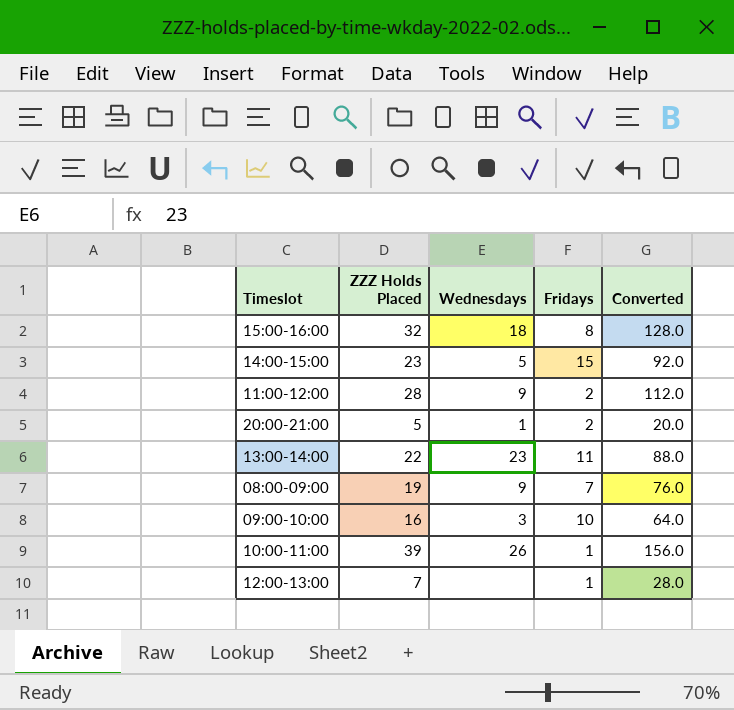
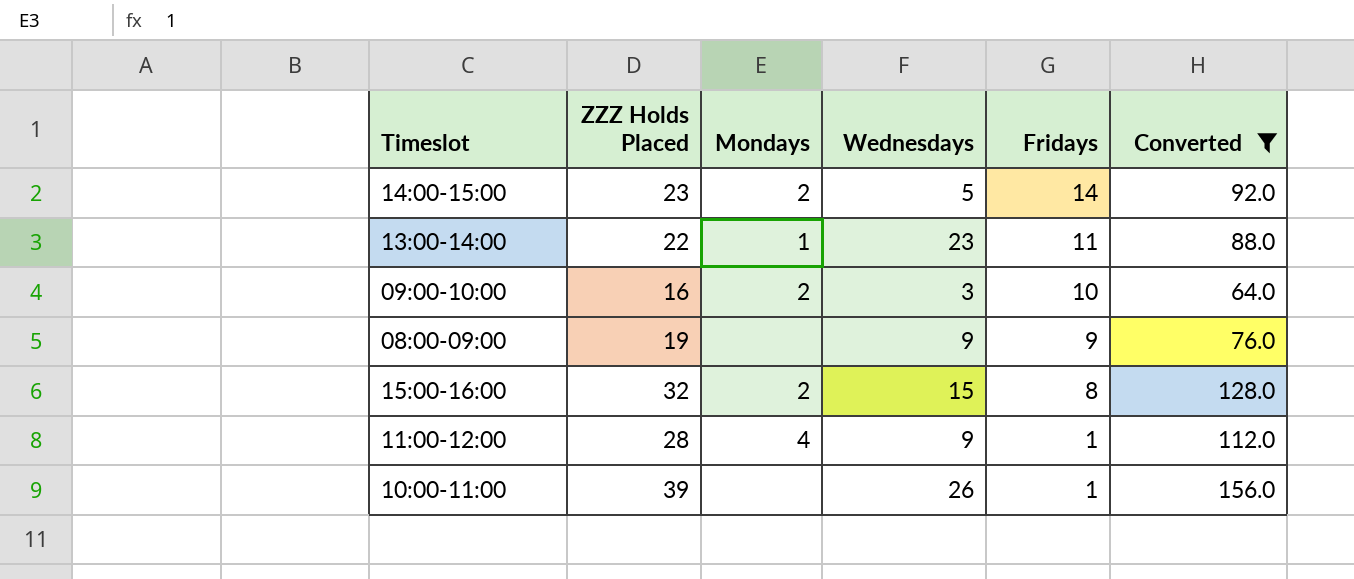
filter: none -> Converted >= 64.0
row order: none -> Fridays descending
column Mondays | position: none -> 3
14:00-15:00 | Fridays: 15 -> 14
08:00-09:00 | Fridays: 7 -> 9
15:00-16:00 | Wednesdays: 18 -> 15
11:00-12:00 | Fridays: 2 -> 1

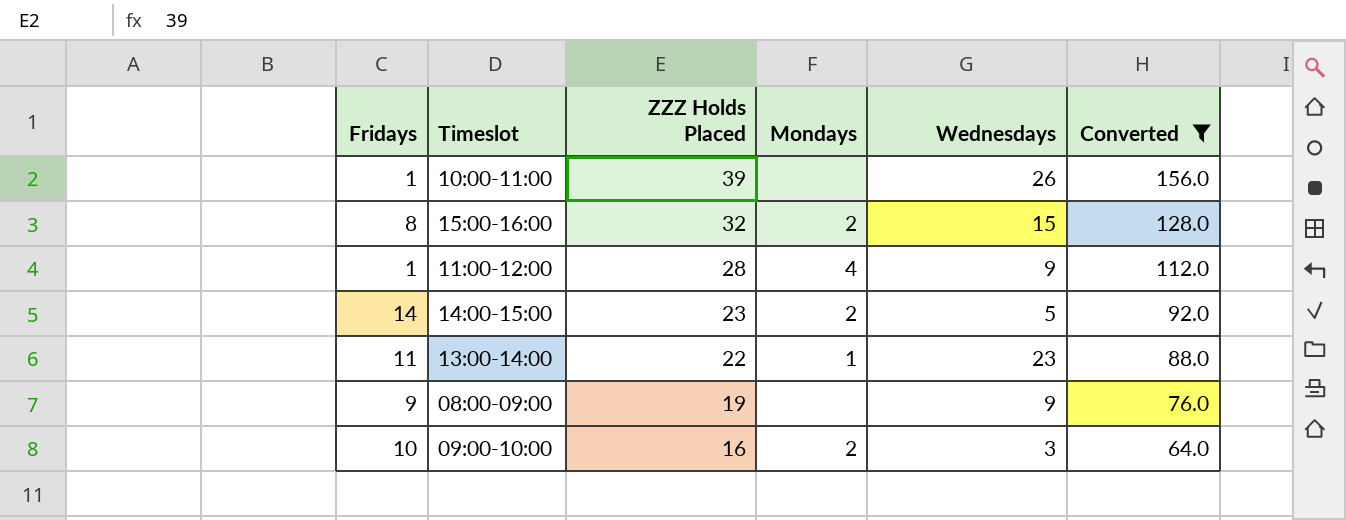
row order: Fridays descending -> ZZZ Holds Placed descending
column Fridays | position: 5 -> 1

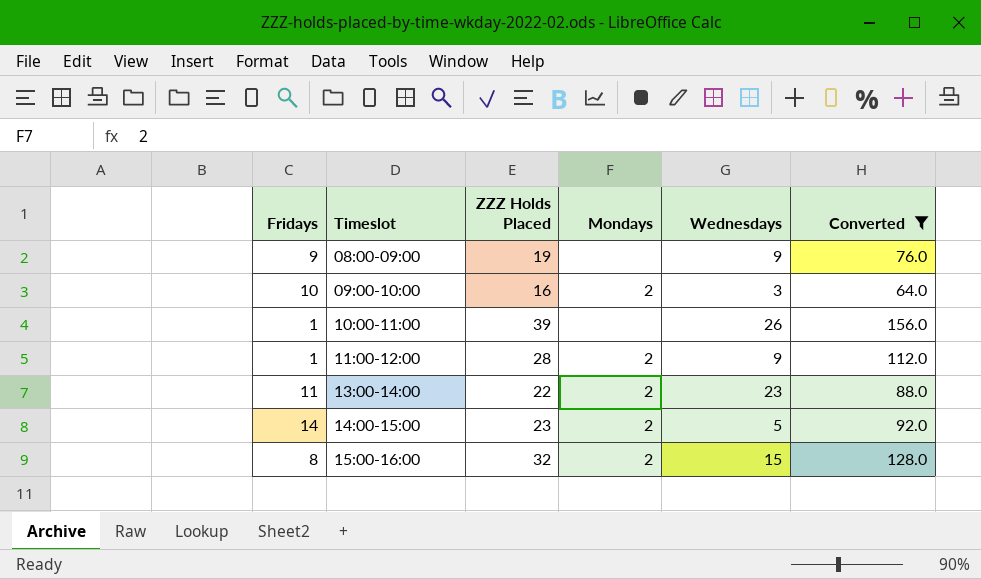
row order: ZZZ Holds Placed descending -> Timeslot ascending
11:00-12:00 | Mondays: 4 -> 2
13:00-14:00 | Mondays: 1 -> 2

